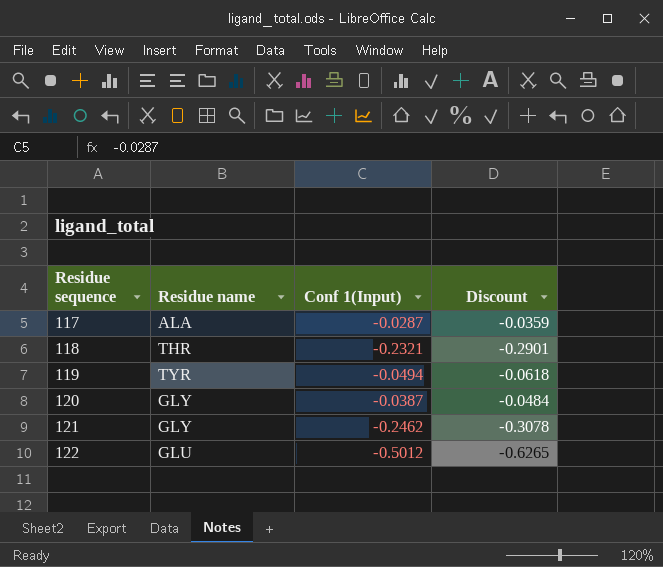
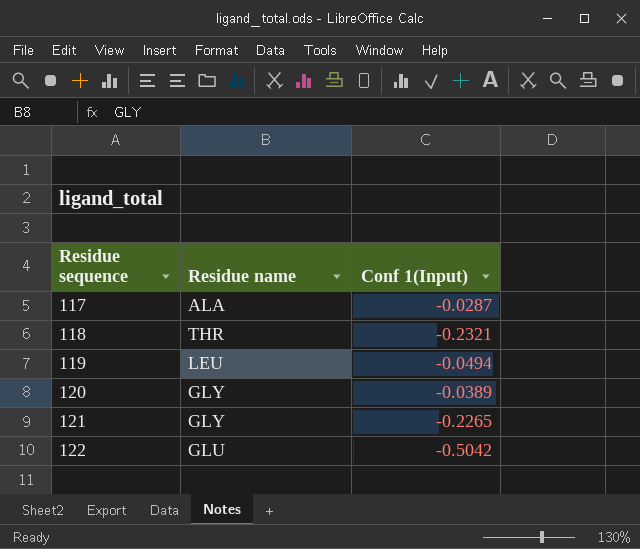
column Discount | formula: [Conf 1(Input)] * 1.25 -> none
119 | Residue name: TYR -> LEU
120 | Conf 1(Input): -0.0387 -> -0.0389
121 | Conf 1(Input): -0.2462 -> -0.2265
122 | Conf 1(Input): -0.5012 -> -0.5042

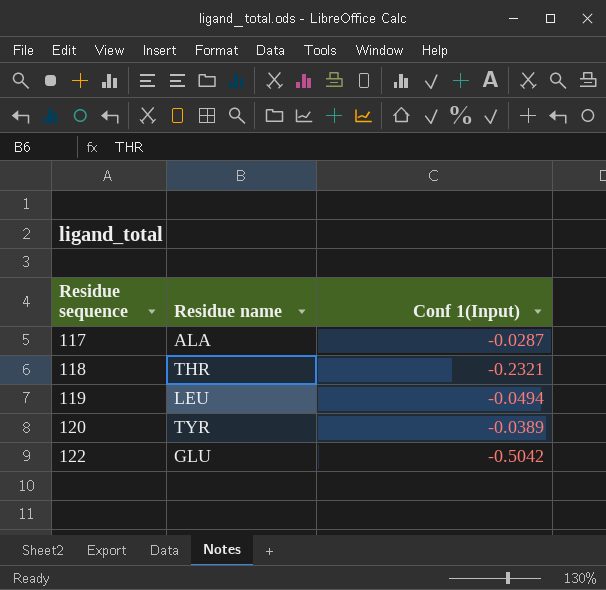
row 121: GLY | -0.2265 -> none
120 | Residue name: GLY -> TYR

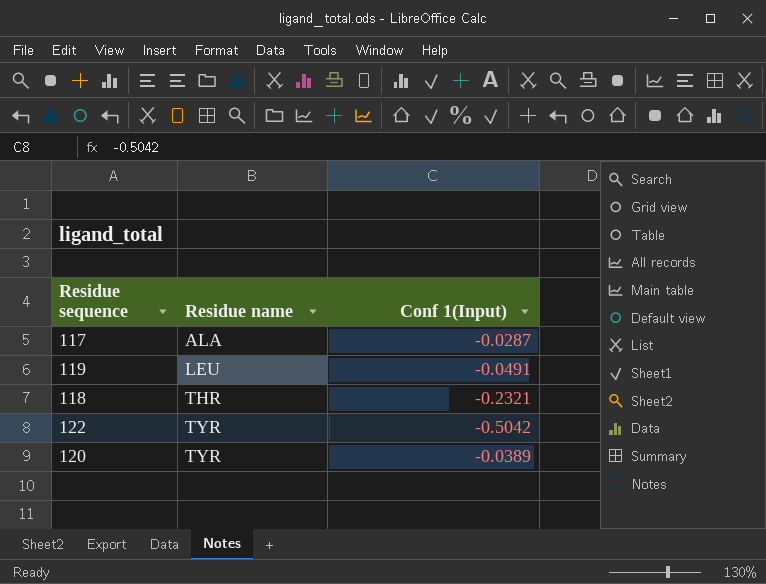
row order: Residue sequence ascending -> Residue name ascending
119 | Conf 1(Input): -0.0494 -> -0.0491
122 | Residue name: GLU -> TYR

